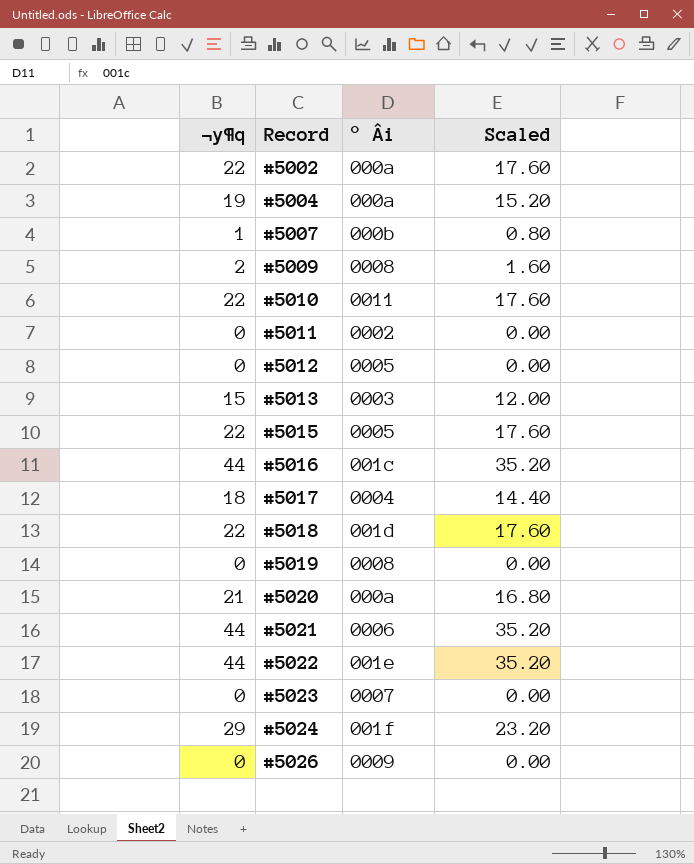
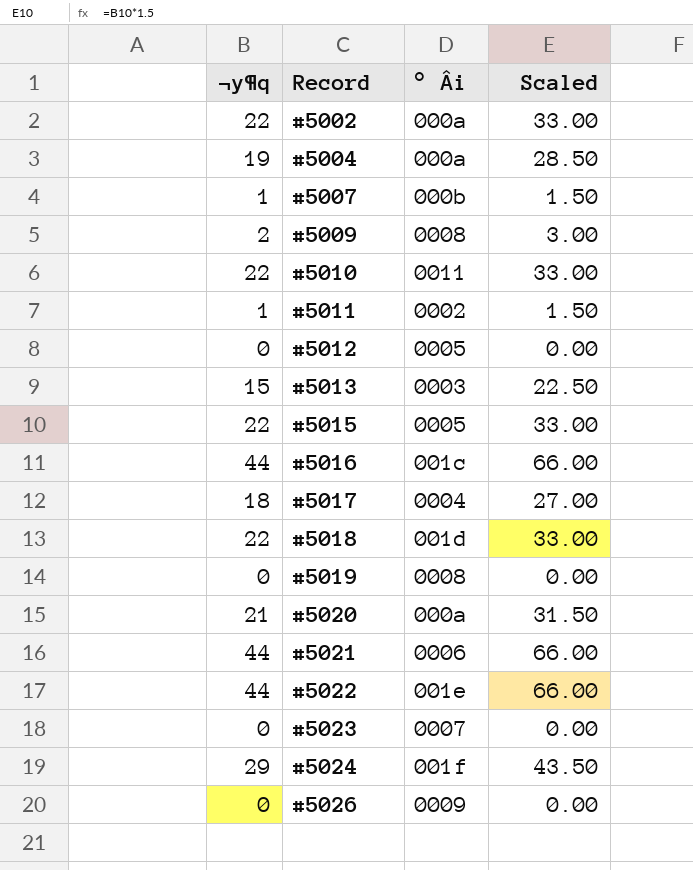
column Scaled | formula: [¬y¶q] * 0.8 -> [¬y¶q] * 1.5
#5011 | ¬y¶q: 0 -> 1

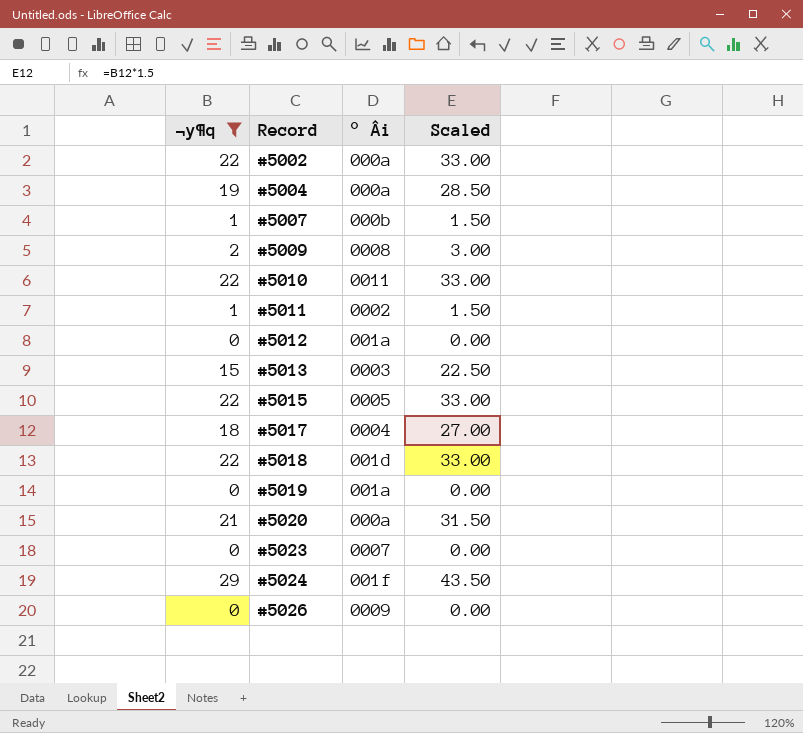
filter: none -> ¬y¶q != 44
#5012 | ° Âi: 0005 -> 001a
#5019 | ° Âi: 0008 -> 001a

